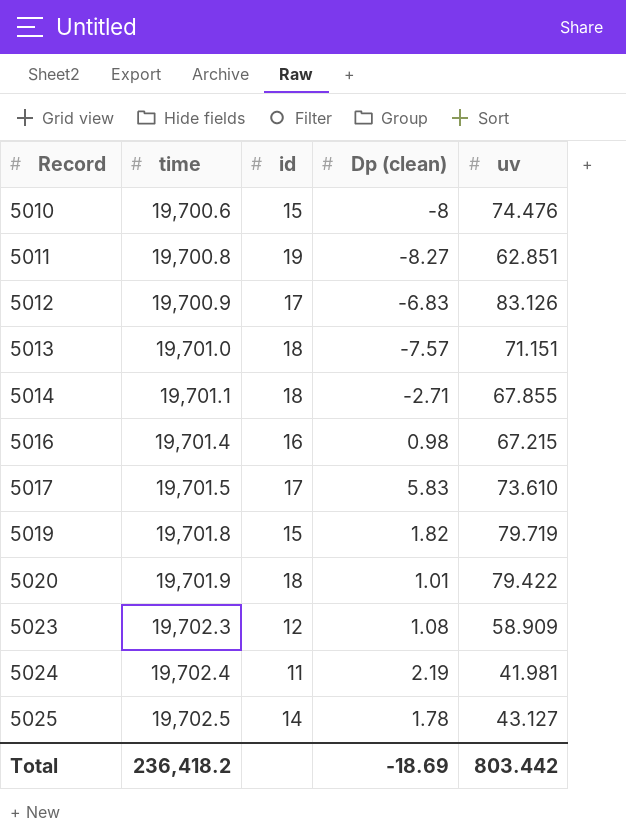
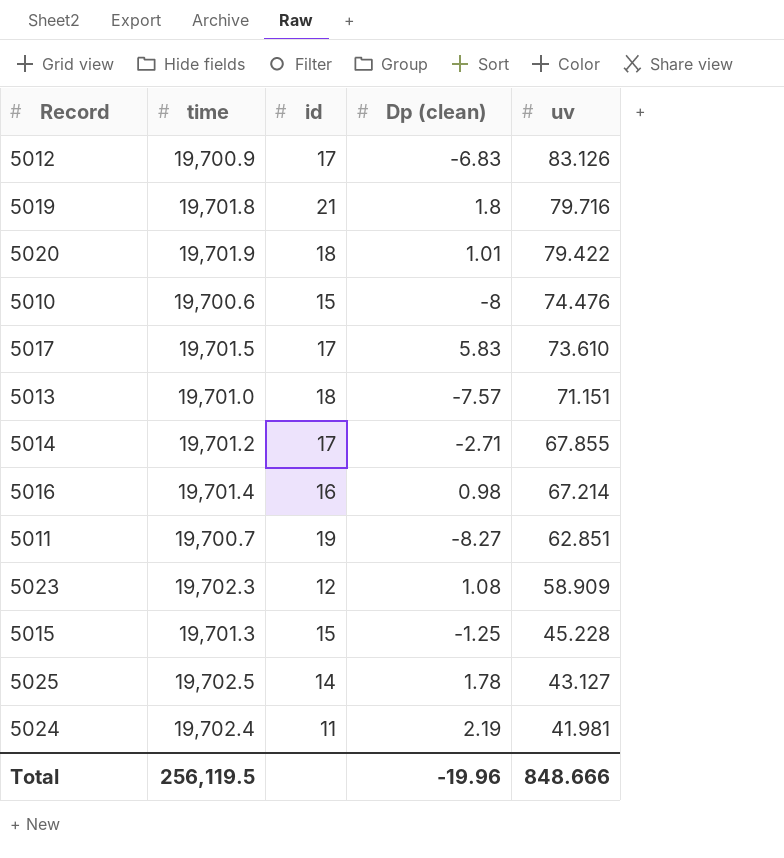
row order: Record ascending -> uv descending
5019 | id: 15 -> 21
5019 | Dp (clean): 1.82 -> 1.8
5019 | uv: 79.719 -> 79.716
5014 | time: 19,701.1 -> 19,701.2
5014 | id: 18 -> 17
5016 | uv: 67.215 -> 67.214
5011 | time: 19,700.8 -> 19,700.7
row 5015: none -> 19,701.3 | 15 | -1.25 | 45.228
Total | time: 236,418.2 -> 256,119.5
Total | Dp (clean): -18.69 -> -19.96
Total | uv: 803.442 -> 848.666

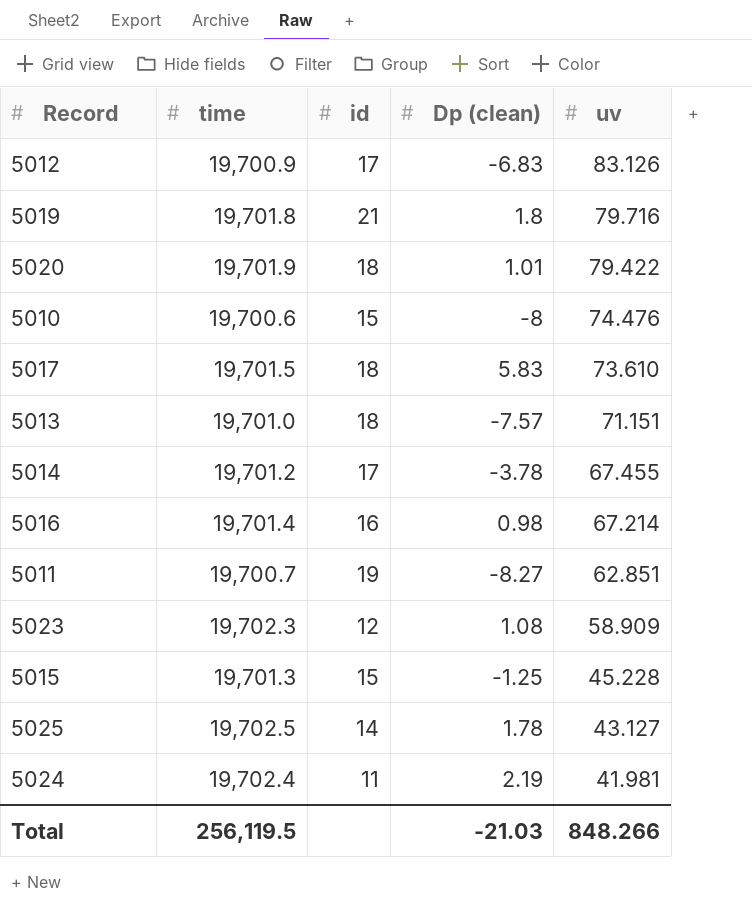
5017 | id: 17 -> 18
5014 | Dp (clean): -2.71 -> -3.78
5014 | uv: 67.855 -> 67.455
Total | Dp (clean): -19.96 -> -21.03
Total | uv: 848.666 -> 848.266

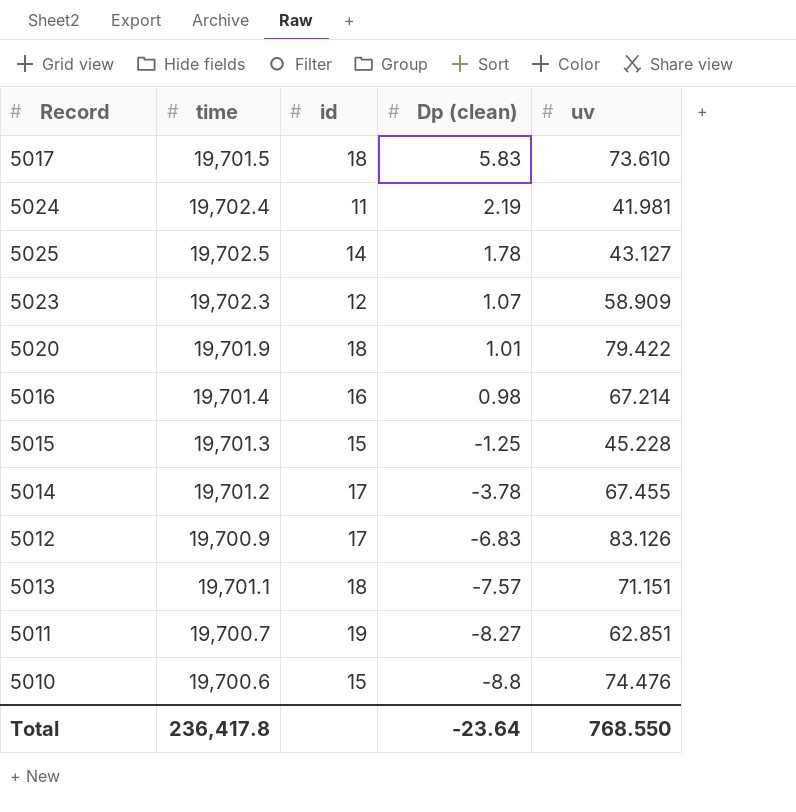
row order: uv descending -> Dp (clean) descending
row 5019: 19,701.8 | 21 | 1.8 | 79.716 -> none
5023 | Dp (clean): 1.08 -> 1.07
5013 | time: 19,701.0 -> 19,701.1
5010 | Dp (clean): -8 -> -8.8
Total | time: 256,119.5 -> 236,417.8
Total | Dp (clean): -21.03 -> -23.64
Total | uv: 848.266 -> 768.550

